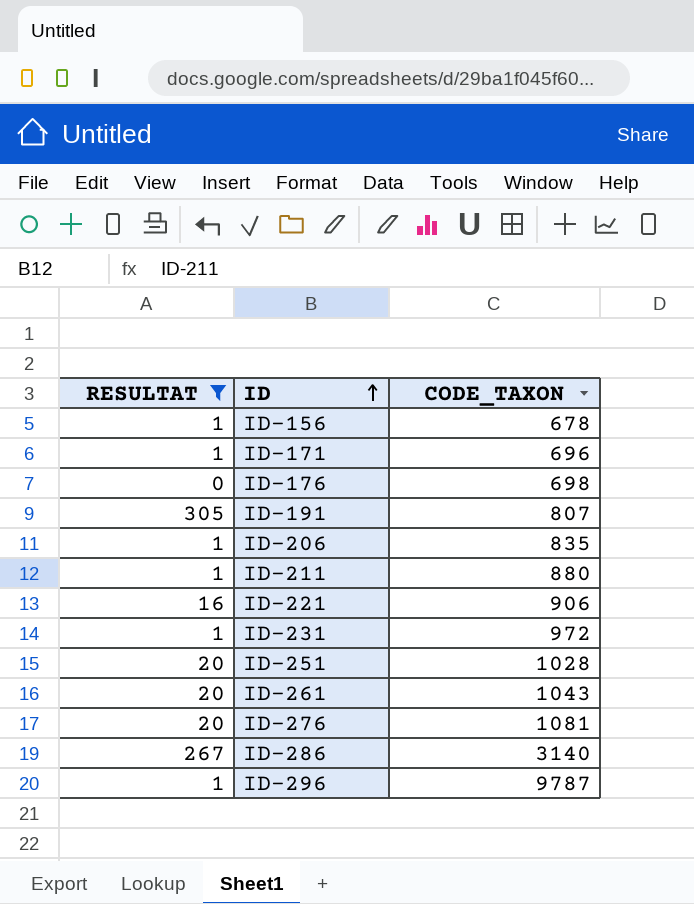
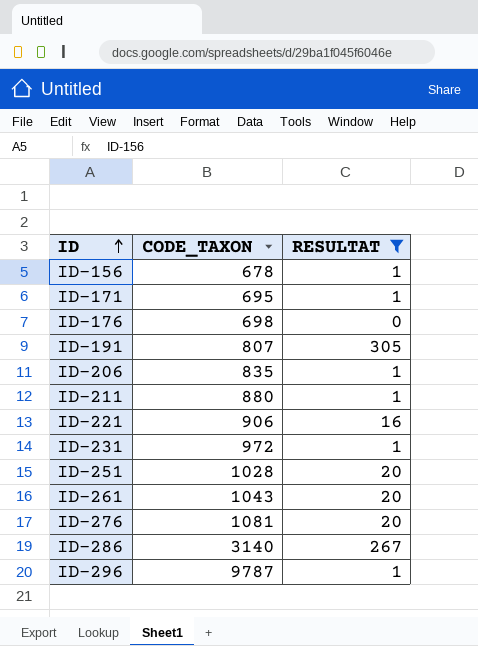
column RESULTAT | position: 1 -> 3
ID-171 | CODE_TAXON: 696 -> 695

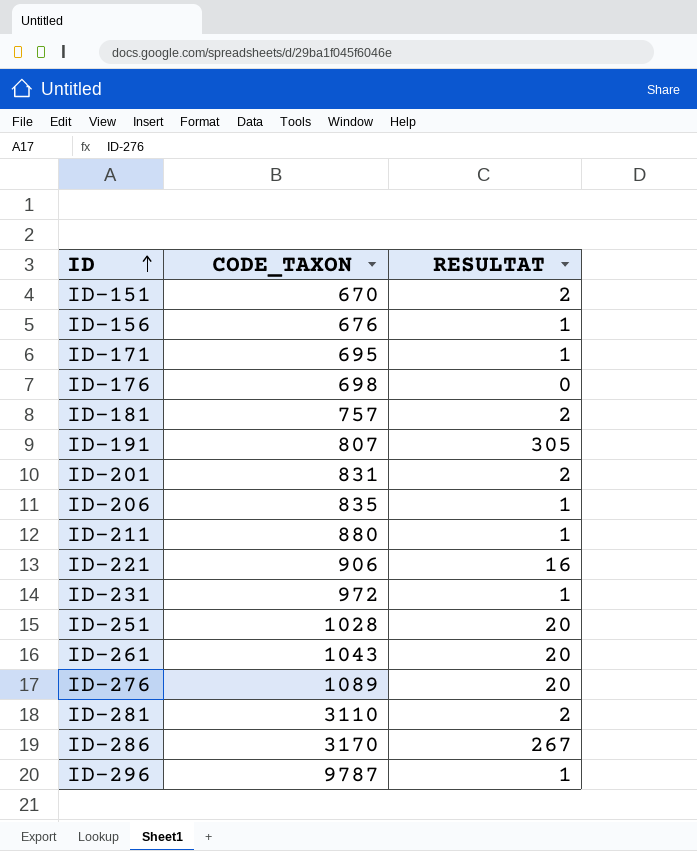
filter: RESULTAT != 2 -> none
ID-156 | CODE_TAXON: 678 -> 676
ID-276 | CODE_TAXON: 1081 -> 1089
ID-286 | CODE_TAXON: 3140 -> 3170

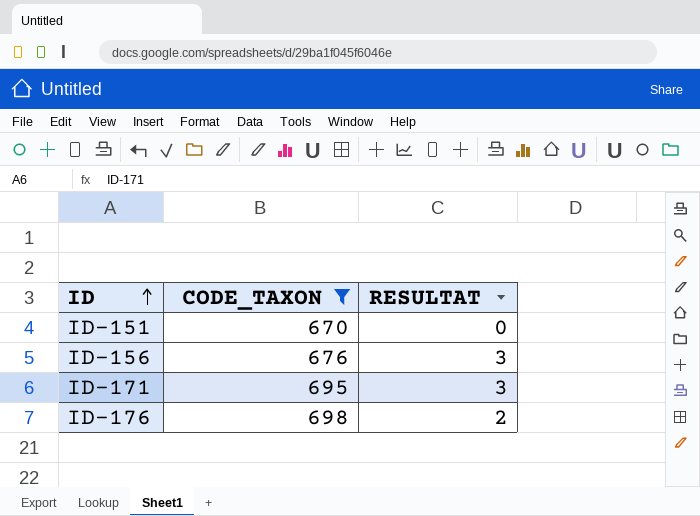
filter: none -> CODE_TAXON <= 698
ID-151 | RESULTAT: 2 -> 0
ID-156 | RESULTAT: 1 -> 3
ID-171 | RESULTAT: 1 -> 3
ID-176 | RESULTAT: 0 -> 2

